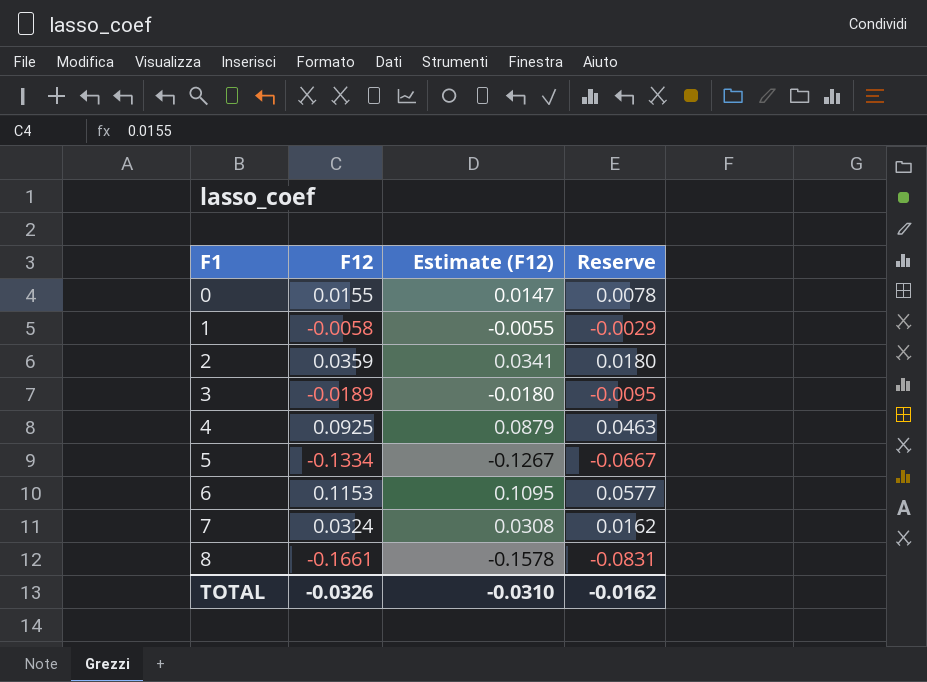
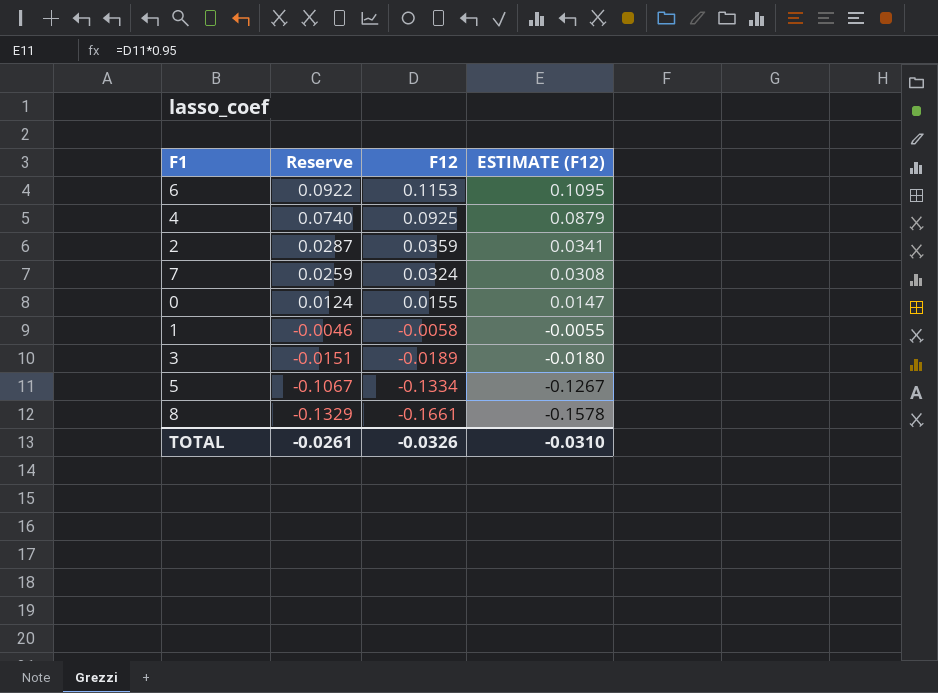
row order: F1 ascending -> Reserve descending
column Reserve | formula: [F12] * 0.5 -> [F12] * 0.8
column Reserve | position: 4 -> 2
column name: Estimate (F12) -> ESTIMATE (F12)
TOTAL | Reserve: -0.0162 -> -0.0261

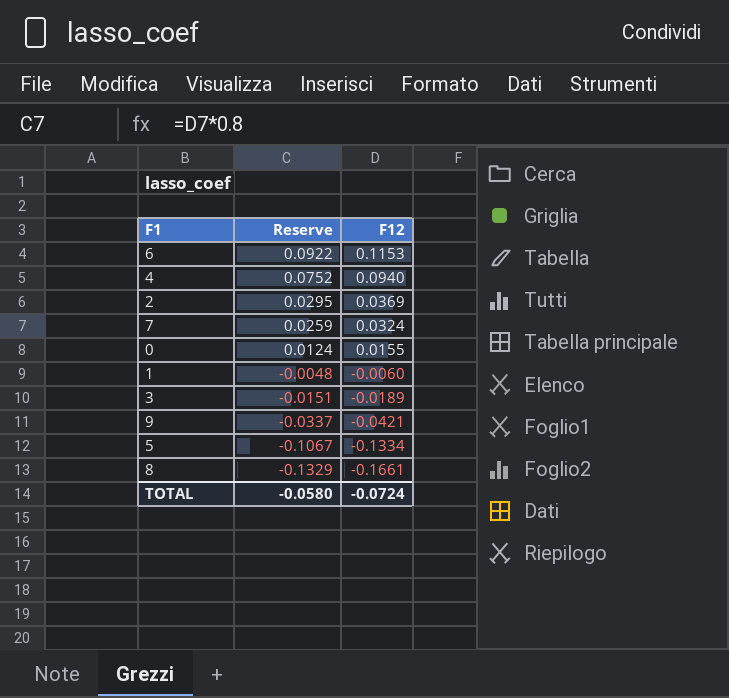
column ESTIMATE (F12) | formula: [F12] * 0.95 -> none
4 | Reserve: 0.0740 -> 0.0752
4 | F12: 0.0925 -> 0.0940
2 | Reserve: 0.0287 -> 0.0295
2 | F12: 0.0359 -> 0.0369
1 | Reserve: -0.0046 -> -0.0048
1 | F12: -0.0058 -> -0.0060
row 9: none -> -0.0337 | -0.0421
TOTAL | Reserve: -0.0261 -> -0.0580
TOTAL | F12: -0.0326 -> -0.0724

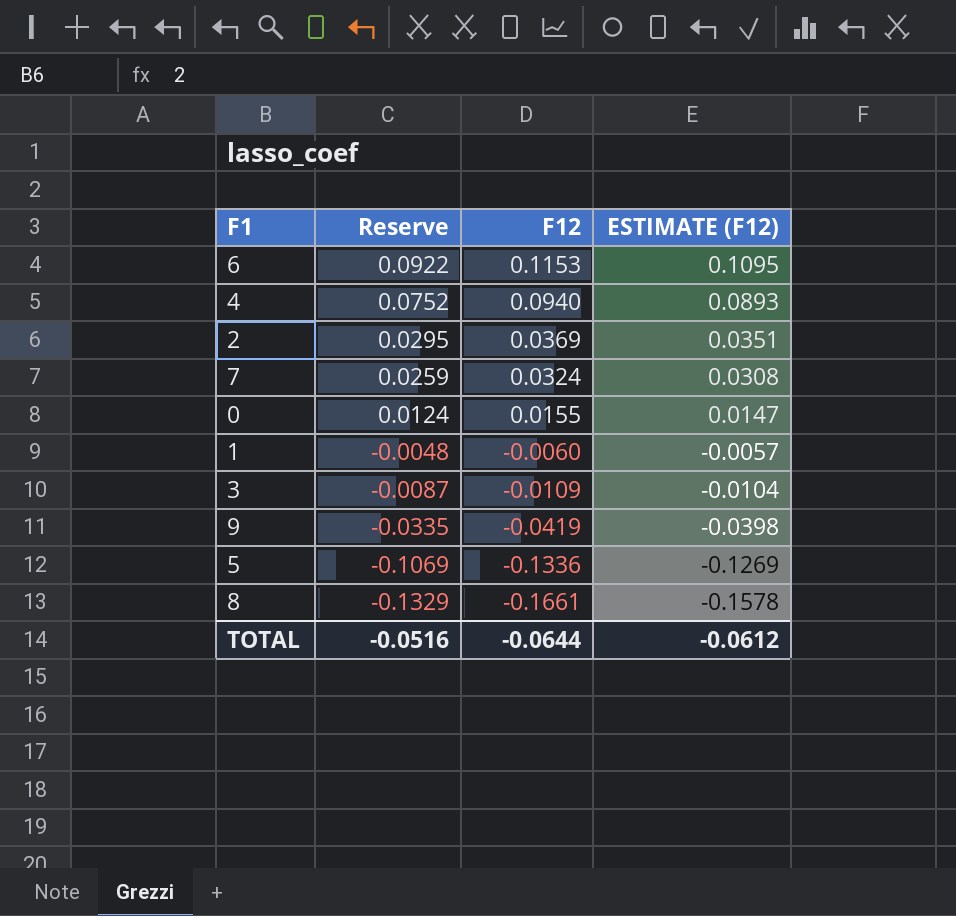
column ESTIMATE (F12) | formula: none -> [F12] * 0.95
3 | Reserve: -0.0151 -> -0.0087
3 | F12: -0.0189 -> -0.0109
9 | Reserve: -0.0337 -> -0.0335
9 | F12: -0.0421 -> -0.0419
5 | Reserve: -0.1067 -> -0.1069
5 | F12: -0.1334 -> -0.1336
TOTAL | Reserve: -0.0580 -> -0.0516
TOTAL | F12: -0.0724 -> -0.0644

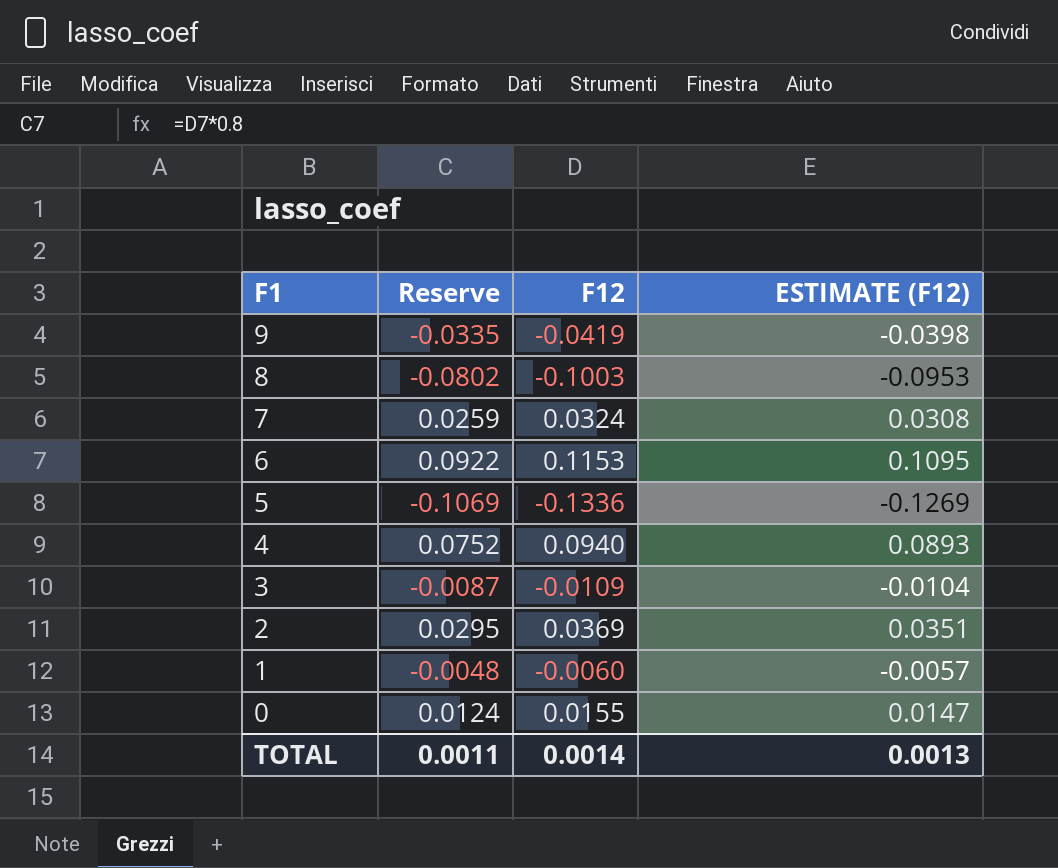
row order: Reserve descending -> F1 descending
8 | Reserve: -0.1329 -> -0.0802
8 | F12: -0.1661 -> -0.1003
8 | ESTIMATE (F12): -0.1578 -> -0.0953
TOTAL | Reserve: -0.0516 -> 0.0011
TOTAL | F12: -0.0644 -> 0.0014
TOTAL | ESTIMATE (F12): -0.0612 -> 0.0013

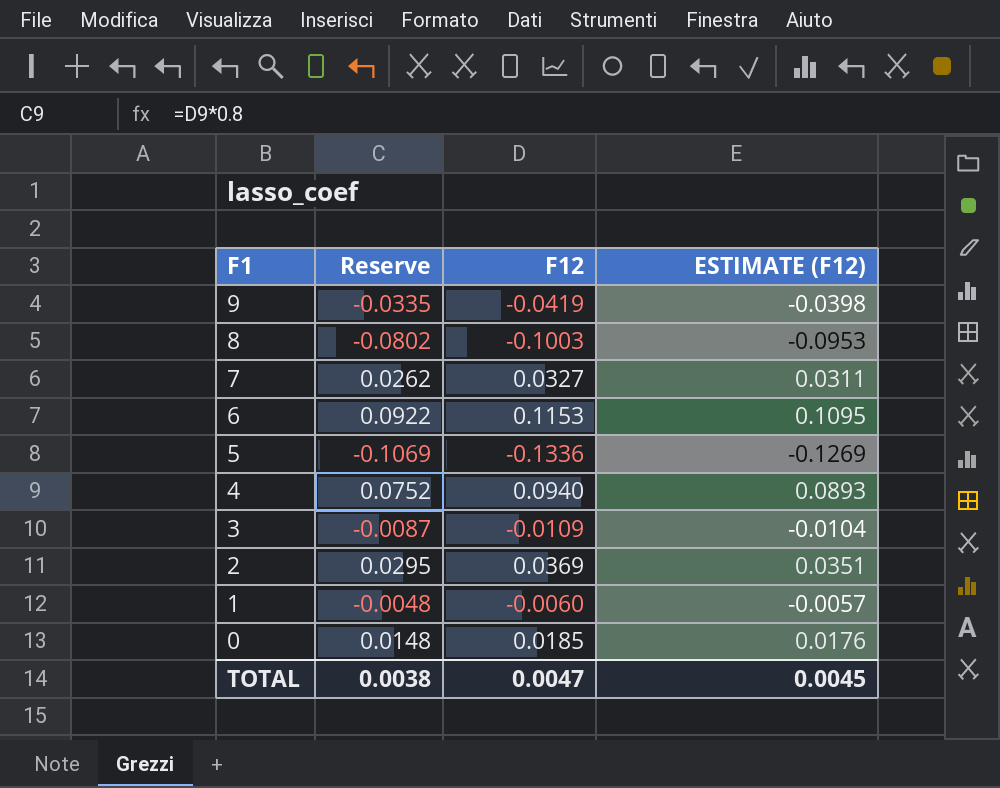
7 | Reserve: 0.0259 -> 0.0262
7 | F12: 0.0324 -> 0.0327
7 | ESTIMATE (F12): 0.0308 -> 0.0311
0 | Reserve: 0.0124 -> 0.0148
0 | F12: 0.0155 -> 0.0185
0 | ESTIMATE (F12): 0.0147 -> 0.0176
TOTAL | Reserve: 0.0011 -> 0.0038
TOTAL | F12: 0.0014 -> 0.0047
TOTAL | ESTIMATE (F12): 0.0013 -> 0.0045

